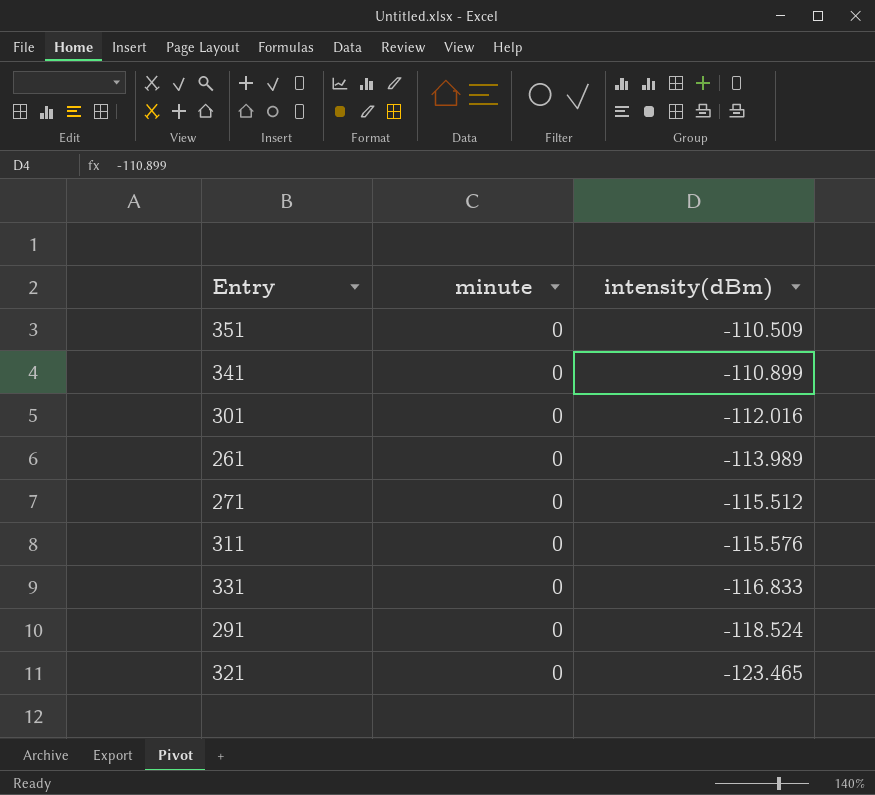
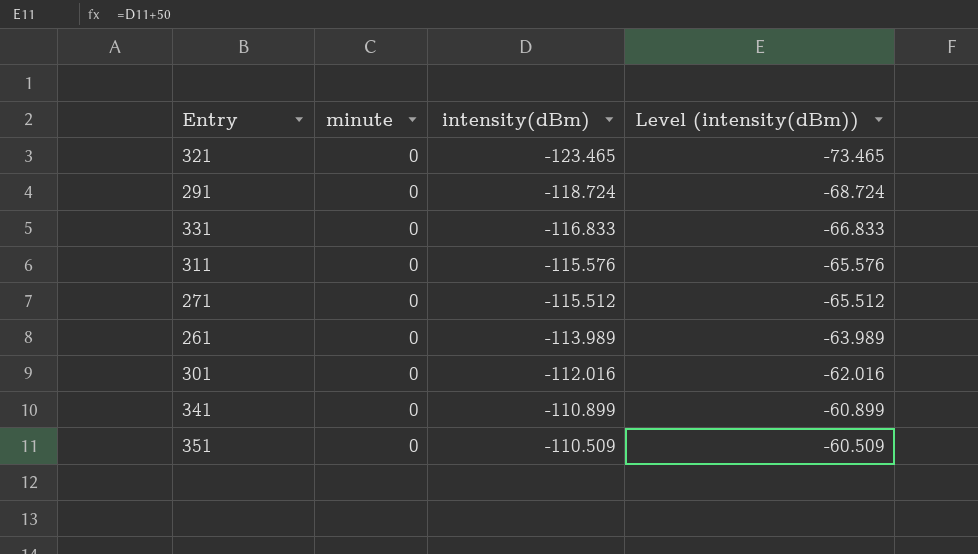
row order: intensity(dBm) descending -> intensity(dBm) ascending
column Level (intensity(dBm)) | formula: none -> [intensity(dBm)] + 50
291 | intensity(dBm): -118.524 -> -118.724

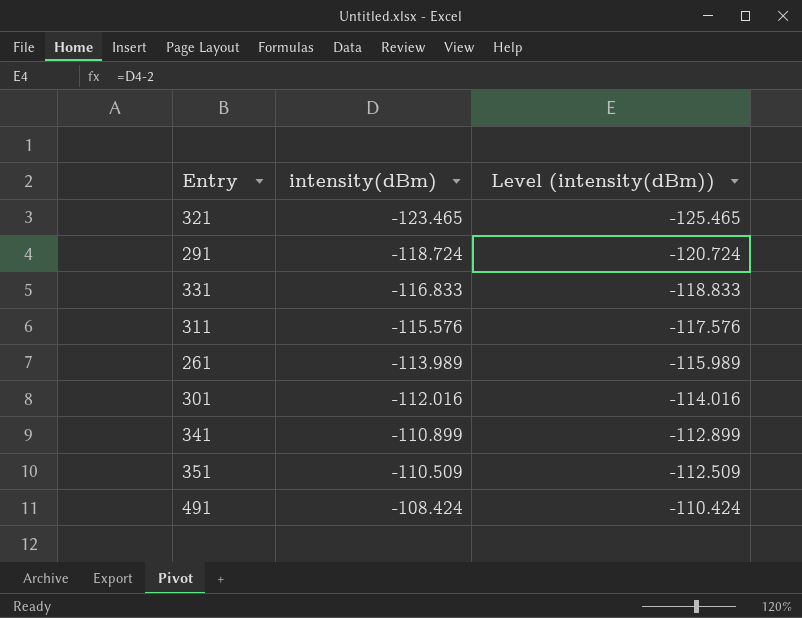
column minute | position: 2 -> none
column Level (intensity(dBm)) | formula: [intensity(dBm)] + 50 -> [intensity(dBm)] - 2
row 271: 0 | -115.512 | -65.512 -> none
row 491: none -> -108.424 | -110.424

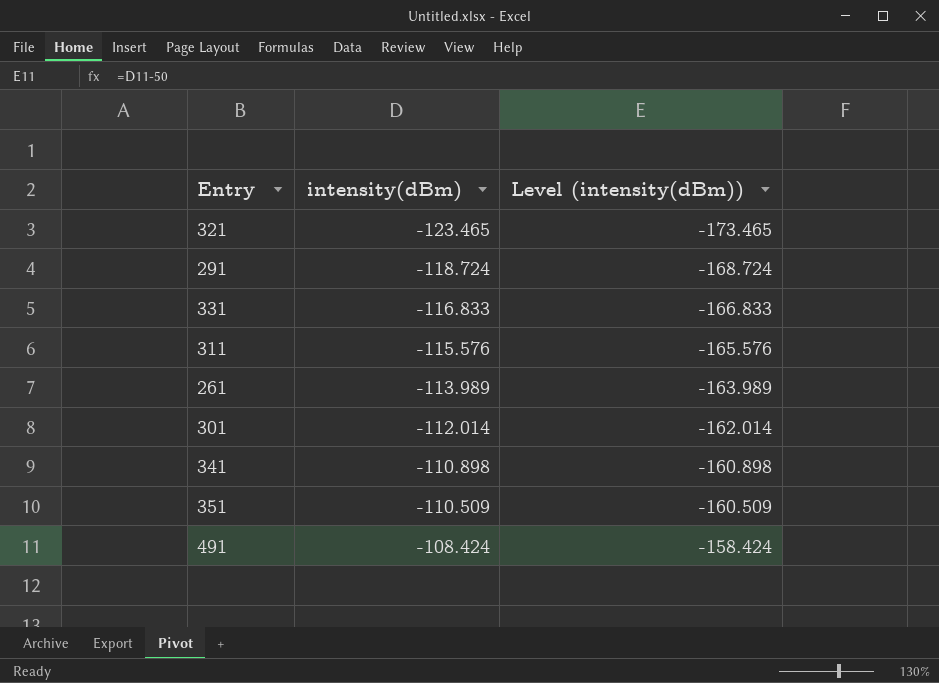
column Level (intensity(dBm)) | formula: [intensity(dBm)] - 2 -> [intensity(dBm)] - 50
301 | intensity(dBm): -112.016 -> -112.014
341 | intensity(dBm): -110.899 -> -110.898

